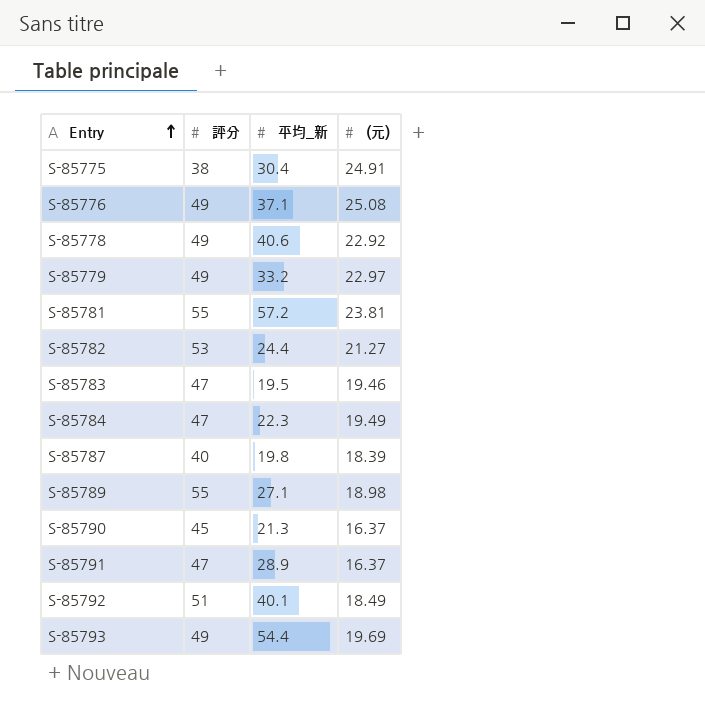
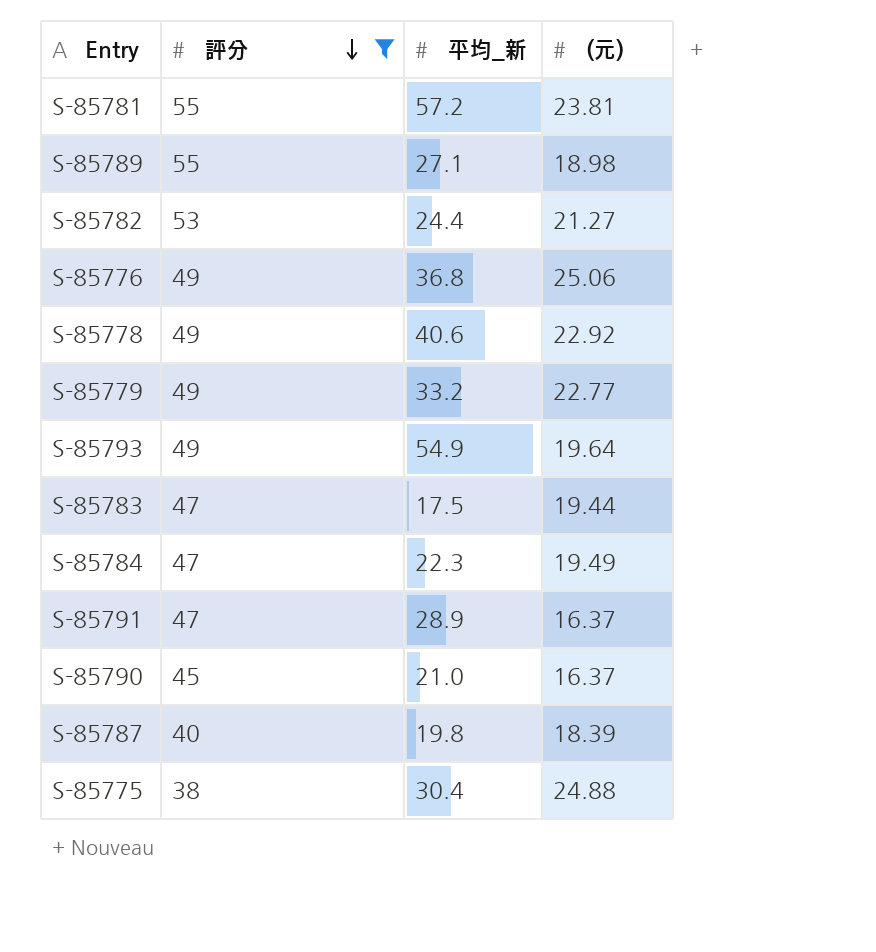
filter: none -> 評分 != 51
row order: Entry ascending -> 評分 descending
S-85776 | 平均_新: 37.1 -> 36.8
S-85776 | (元): 25.08 -> 25.06
S-85779 | (元): 22.97 -> 22.77
S-85793 | 平均_新: 54.4 -> 54.9
S-85793 | (元): 19.69 -> 19.64
S-85783 | 平均_新: 19.5 -> 17.5
S-85783 | (元): 19.46 -> 19.44
S-85790 | 平均_新: 21.3 -> 21.0
S-85775 | (元): 24.91 -> 24.88

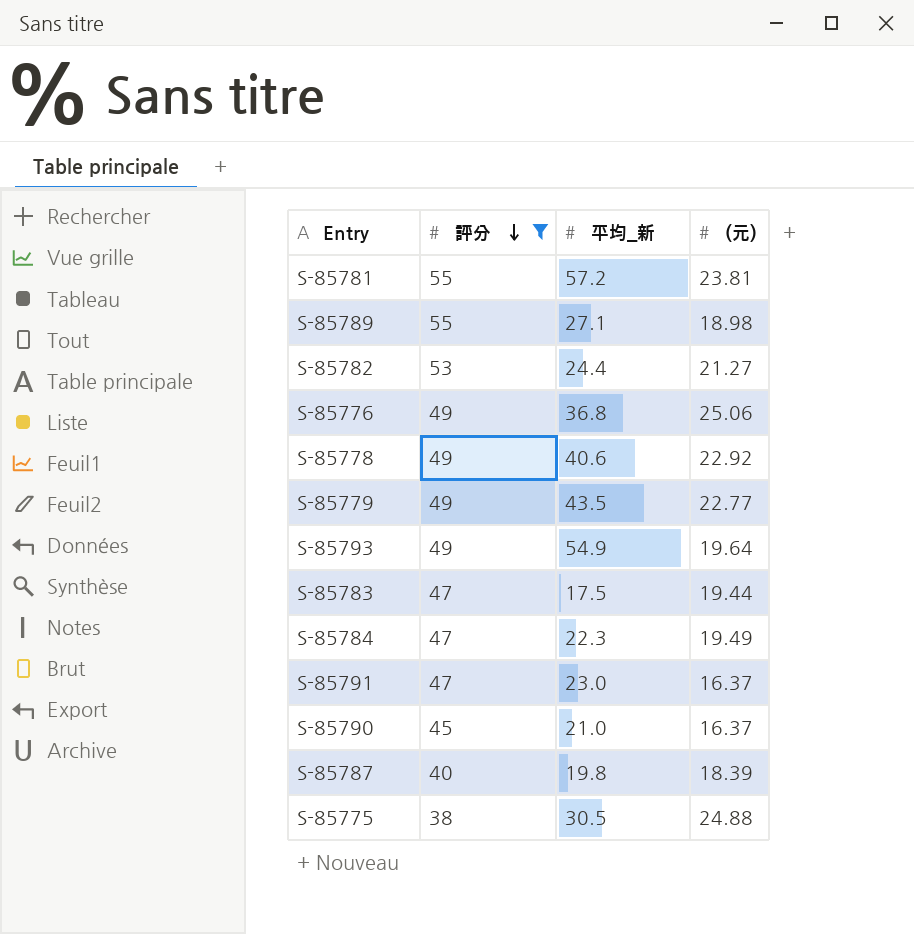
S-85779 | 平均_新: 33.2 -> 43.5
S-85791 | 平均_新: 28.9 -> 23.0
S-85775 | 平均_新: 30.4 -> 30.5

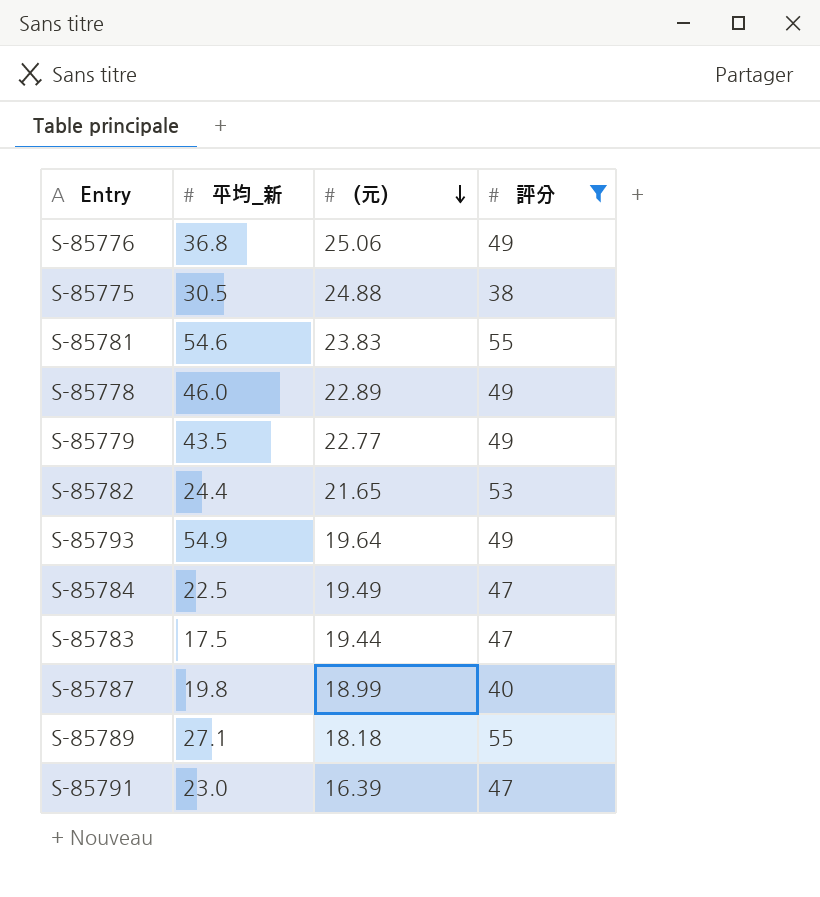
row order: 評分 descending -> (元) descending
column 評分 | position: 2 -> 4
row S-85790: 45 | 21.0 | 16.37 -> none
S-85781 | 平均_新: 57.2 -> 54.6
S-85781 | (元): 23.81 -> 23.83
S-85778 | 平均_新: 40.6 -> 46.0
S-85778 | (元): 22.92 -> 22.89
S-85782 | (元): 21.27 -> 21.65
S-85784 | 平均_新: 22.3 -> 22.5
S-85787 | (元): 18.39 -> 18.99
S-85789 | (元): 18.98 -> 18.18
S-85791 | (元): 16.37 -> 16.39

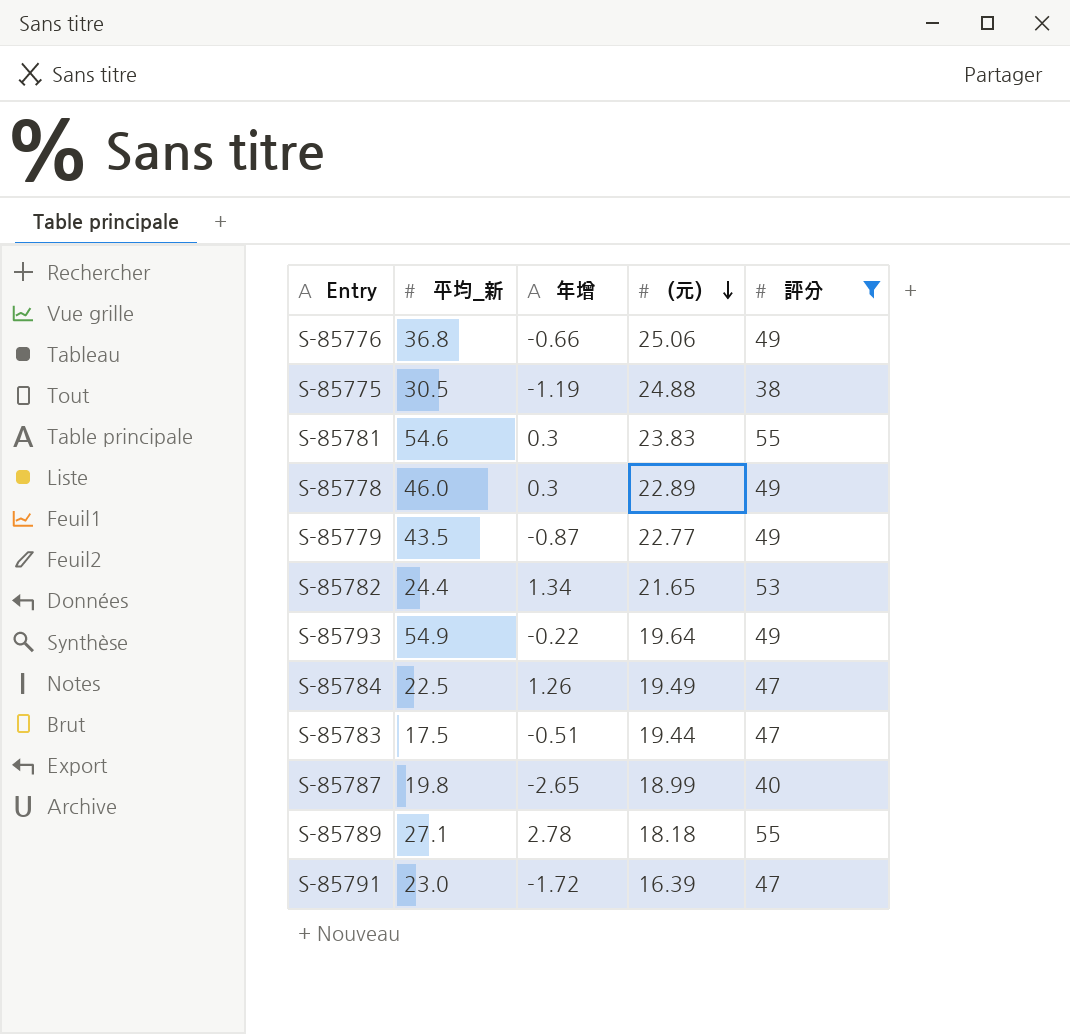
column 年增 | position: none -> 3

